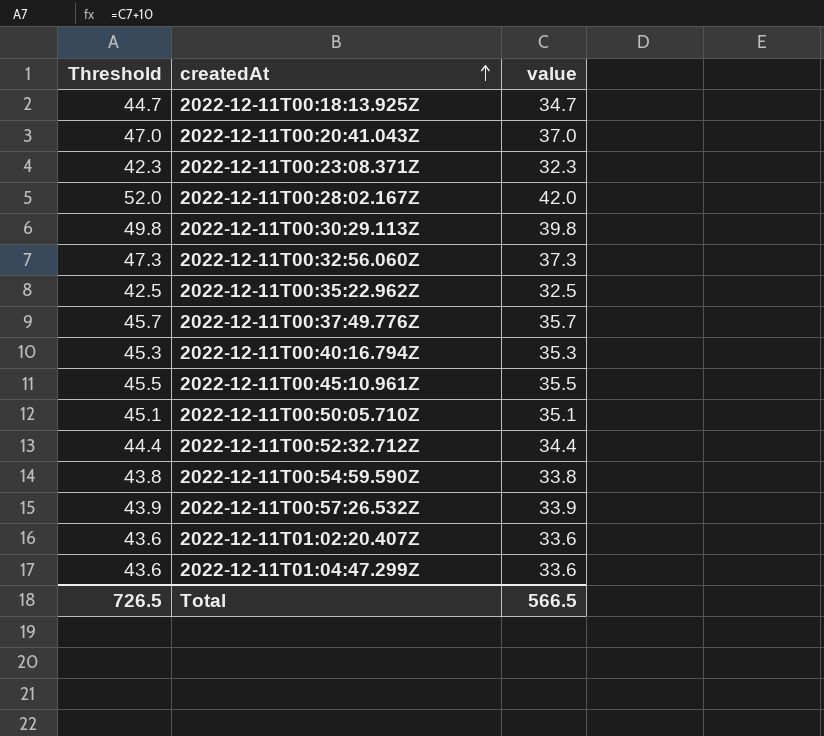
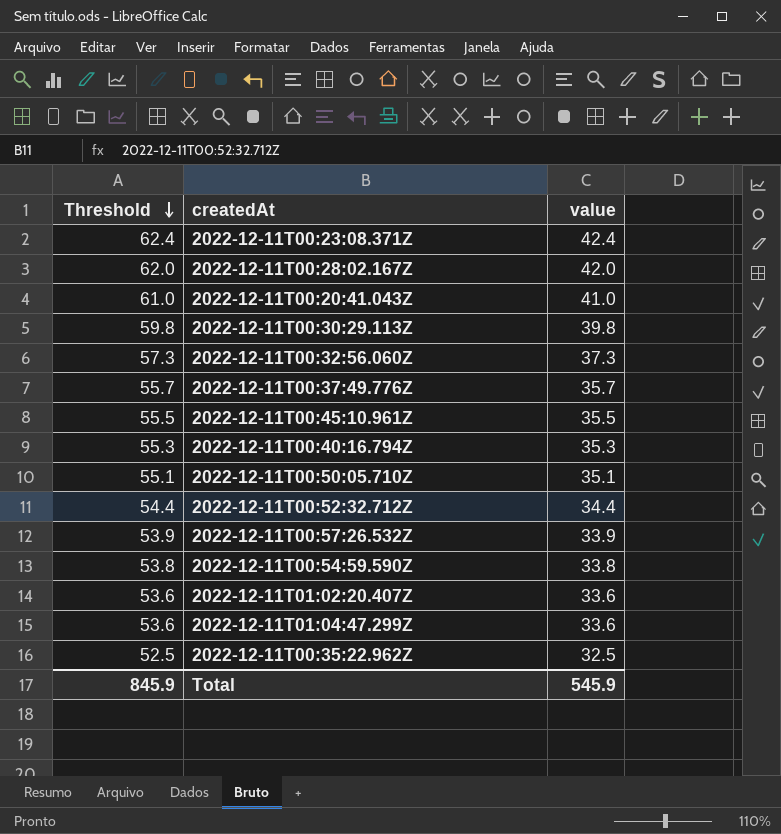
row order: createdAt ascending -> Threshold descending
column Threshold | formula: [value] + 10 -> [value] + 20
row 2022-12-11T00:18:13.925Z: 44.7 | 34.7 -> none
2022-12-11T00:23:08.371Z | value: 32.3 -> 42.4
2022-12-11T00:20:41.043Z | value: 37.0 -> 41.0
Total | Threshold: 726.5 -> 845.9
Total | value: 566.5 -> 545.9

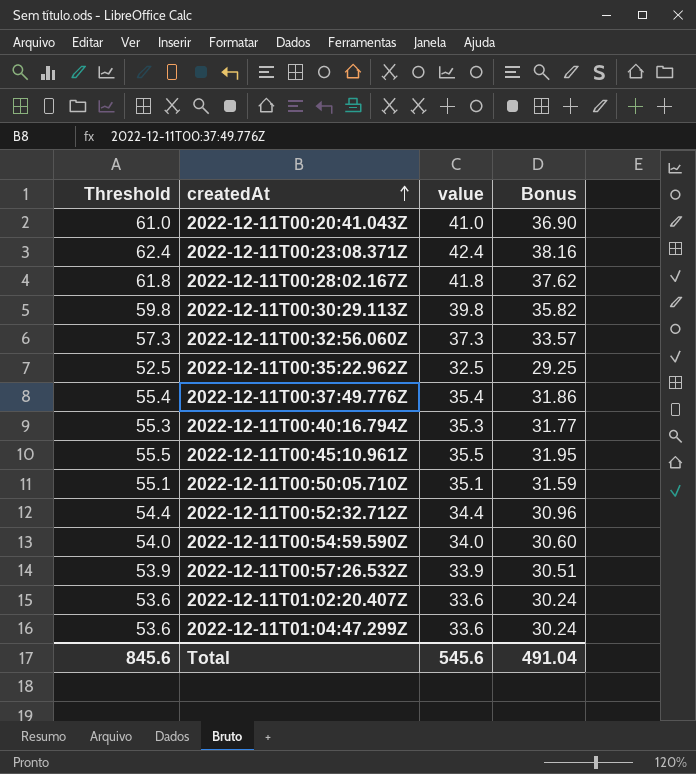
row order: Threshold descending -> createdAt ascending
column Bonus | formula: none -> [value] * 0.9
2022-12-11T00:28:02.167Z | Threshold: 62.0 -> 61.8
2022-12-11T00:28:02.167Z | value: 42.0 -> 41.8
2022-12-11T00:37:49.776Z | Threshold: 55.7 -> 55.4
2022-12-11T00:37:49.776Z | value: 35.7 -> 35.4
2022-12-11T00:54:59.590Z | Threshold: 53.8 -> 54.0
2022-12-11T00:54:59.590Z | value: 33.8 -> 34.0
Total | Threshold: 845.9 -> 845.6
Total | value: 545.9 -> 545.6

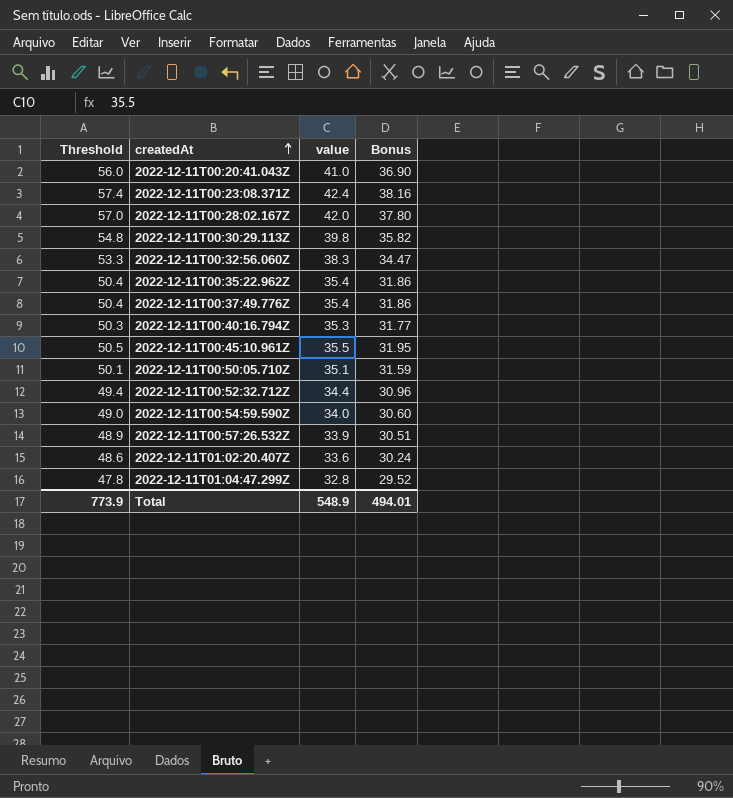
column Threshold | formula: [value] + 20 -> [value] + 15
2022-12-11T00:28:02.167Z | value: 41.8 -> 42.0
2022-12-11T00:28:02.167Z | Bonus: 37.62 -> 37.80
2022-12-11T00:32:56.060Z | value: 37.3 -> 38.3
2022-12-11T00:32:56.060Z | Bonus: 33.57 -> 34.47
2022-12-11T00:35:22.962Z | value: 32.5 -> 35.4
2022-12-11T00:35:22.962Z | Bonus: 29.25 -> 31.86
2022-12-11T01:04:47.299Z | value: 33.6 -> 32.8
2022-12-11T01:04:47.299Z | Bonus: 30.24 -> 29.52
Total | Threshold: 845.6 -> 773.9
Total | value: 545.6 -> 548.9
Total | Bonus: 491.04 -> 494.01

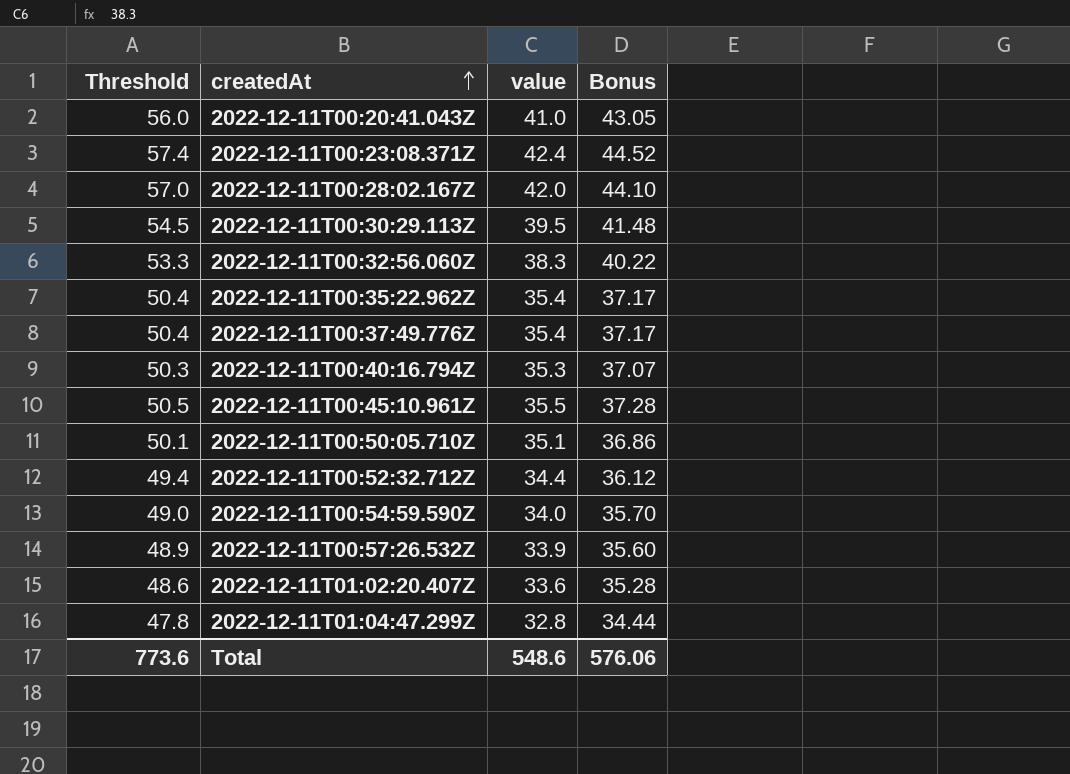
column Bonus | formula: [value] * 0.9 -> [value] * 1.05
2022-12-11T00:30:29.113Z | Threshold: 54.8 -> 54.5
2022-12-11T00:30:29.113Z | value: 39.8 -> 39.5
Total | Threshold: 773.9 -> 773.6
Total | value: 548.9 -> 548.6
Total | Bonus: 494.01 -> 576.06

